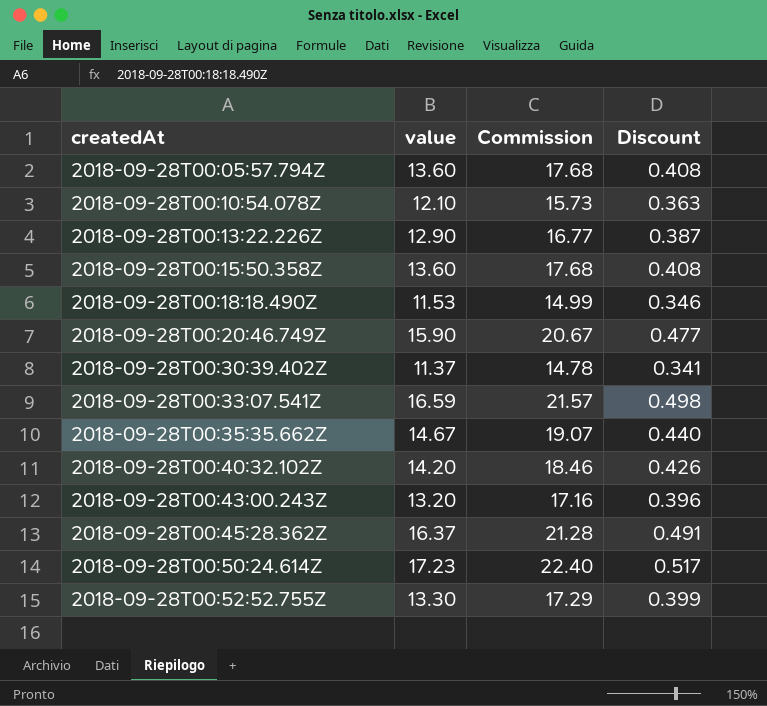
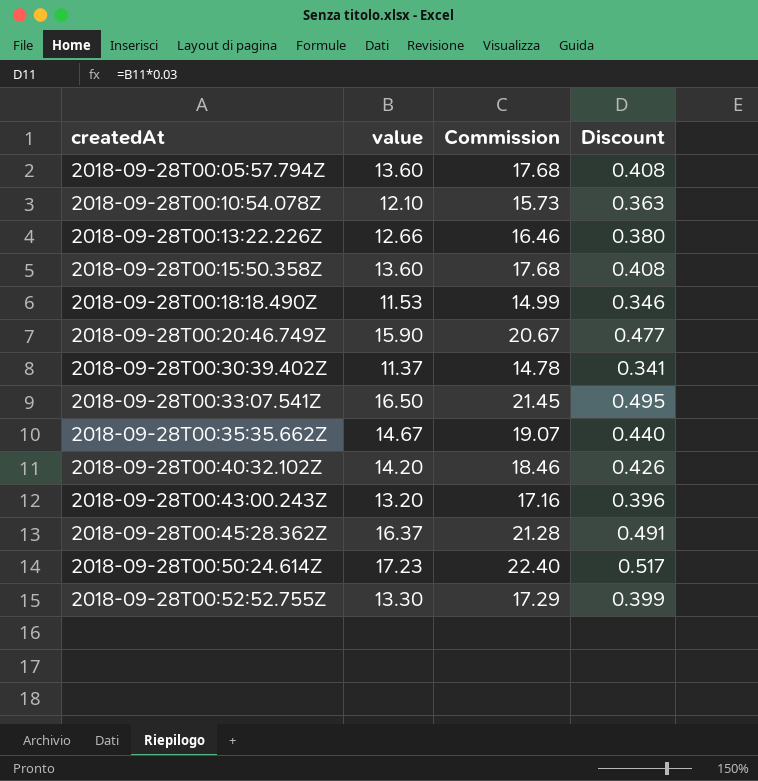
2018-09-28T00:13:22.226Z | value: 12.90 -> 12.66
2018-09-28T00:13:22.226Z | Commission: 16.77 -> 16.46
2018-09-28T00:13:22.226Z | Discount: 0.387 -> 0.380
2018-09-28T00:33:07.541Z | value: 16.59 -> 16.50
2018-09-28T00:33:07.541Z | Commission: 21.57 -> 21.45
2018-09-28T00:33:07.541Z | Discount: 0.498 -> 0.495

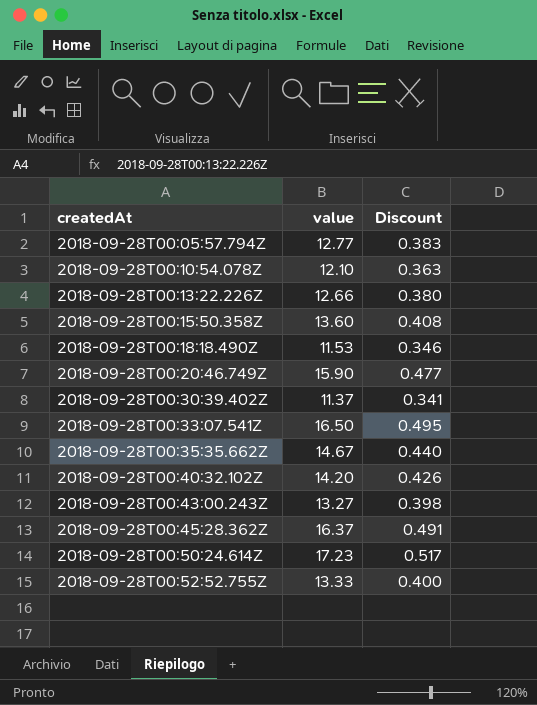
column Commission | formula: [value] * 1.3 -> none
2018-09-28T00:05:57.794Z | value: 13.60 -> 12.77
2018-09-28T00:05:57.794Z | Discount: 0.408 -> 0.383
2018-09-28T00:43:00.243Z | value: 13.20 -> 13.27
2018-09-28T00:43:00.243Z | Discount: 0.396 -> 0.398
2018-09-28T00:52:52.755Z | value: 13.30 -> 13.33
2018-09-28T00:52:52.755Z | Discount: 0.399 -> 0.400

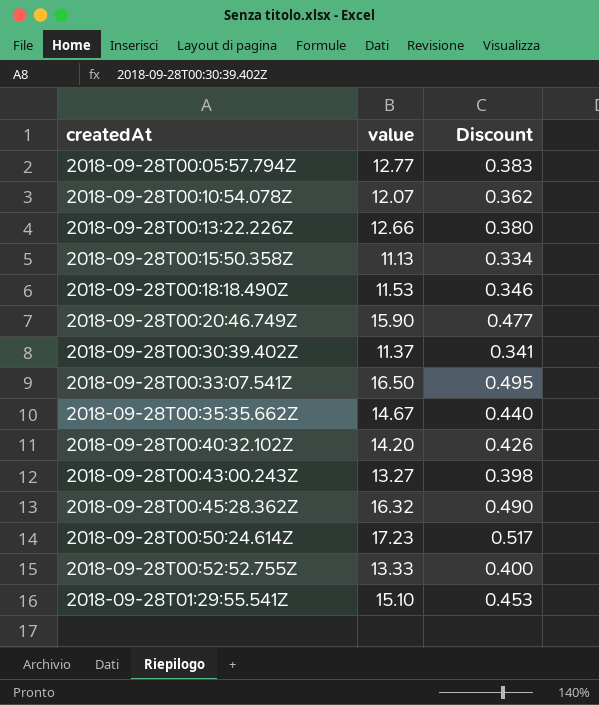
2018-09-28T00:10:54.078Z | value: 12.10 -> 12.07
2018-09-28T00:10:54.078Z | Discount: 0.363 -> 0.362
2018-09-28T00:15:50.358Z | value: 13.60 -> 11.13
2018-09-28T00:15:50.358Z | Discount: 0.408 -> 0.334
2018-09-28T00:45:28.362Z | value: 16.37 -> 16.32
2018-09-28T00:45:28.362Z | Discount: 0.491 -> 0.490
row 2018-09-28T01:29:55.541Z: none -> 15.10 | 0.453

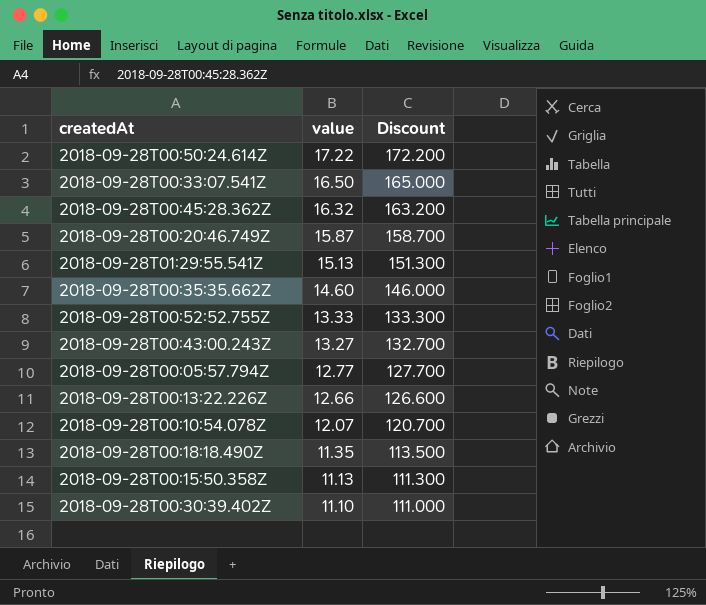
row order: createdAt ascending -> value descending
column Discount | formula: [value] * 0.03 -> [value] * 10
row 2018-09-28T00:40:32.102Z: 14.20 | 0.426 -> none
2018-09-28T00:50:24.614Z | value: 17.23 -> 17.22
2018-09-28T00:20:46.749Z | value: 15.90 -> 15.87
2018-09-28T01:29:55.541Z | value: 15.10 -> 15.13
2018-09-28T00:35:35.662Z | value: 14.67 -> 14.60
2018-09-28T00:18:18.490Z | value: 11.53 -> 11.35
2018-09-28T00:30:39.402Z | value: 11.37 -> 11.10

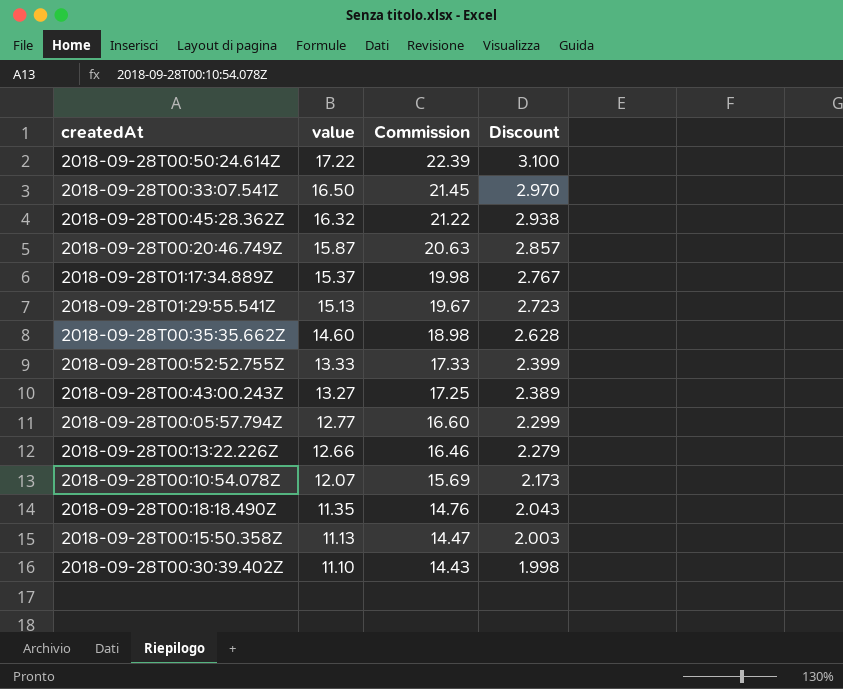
column Commission | formula: none -> [value] * 1.3
column Discount | formula: [value] * 10 -> [value] * 0.18
row 2018-09-28T01:17:34.889Z: none -> 15.37 | 19.98 | 2.767

